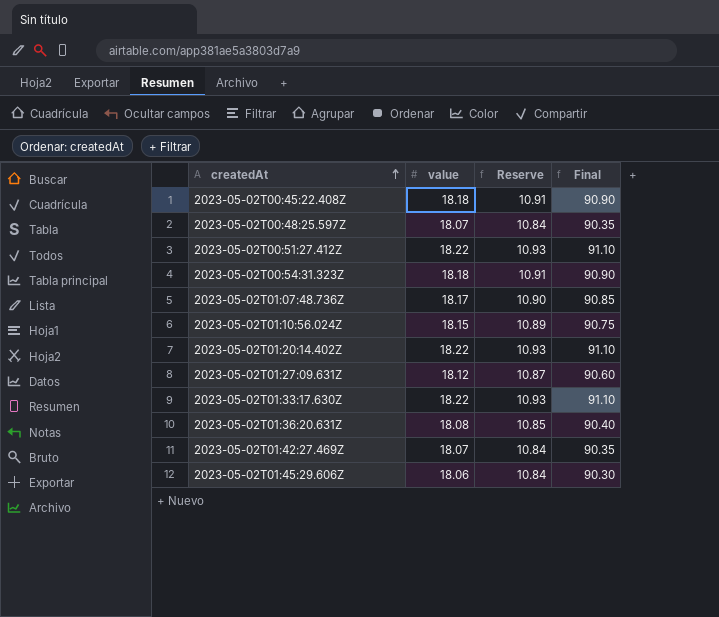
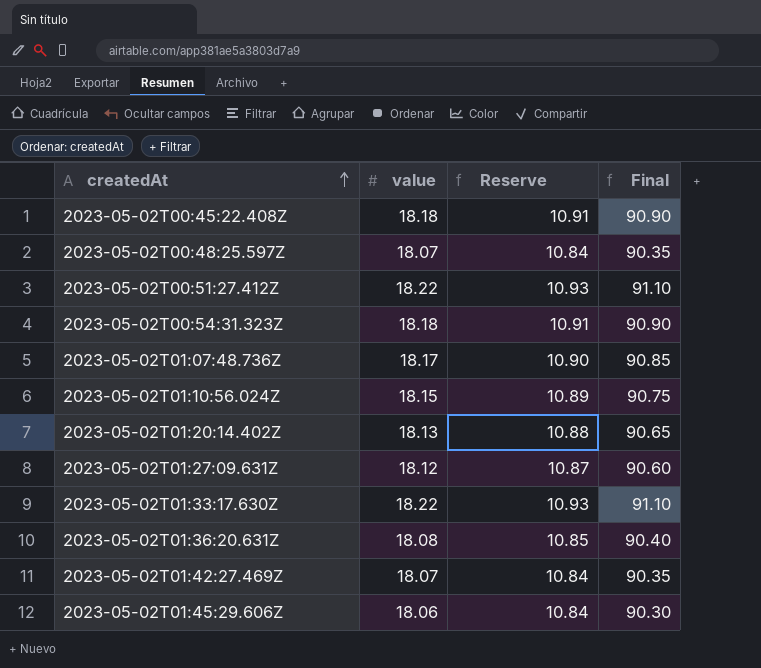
2023-05-02T01:20:14.402Z | value: 18.22 -> 18.13
2023-05-02T01:20:14.402Z | Reserve: 10.93 -> 10.88
2023-05-02T01:20:14.402Z | Final: 91.10 -> 90.65

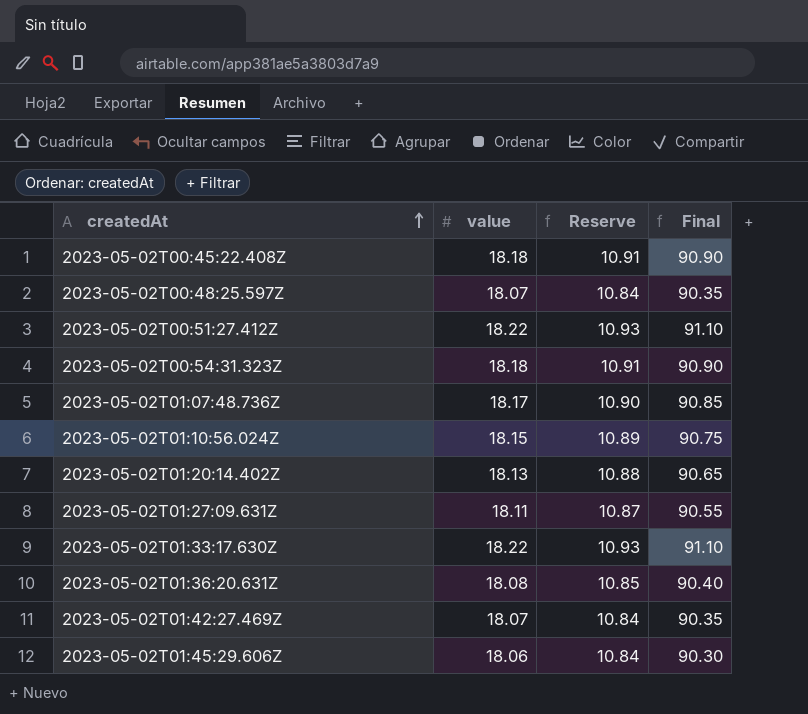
2023-05-02T01:27:09.631Z | value: 18.12 -> 18.11
2023-05-02T01:27:09.631Z | Final: 90.60 -> 90.55

